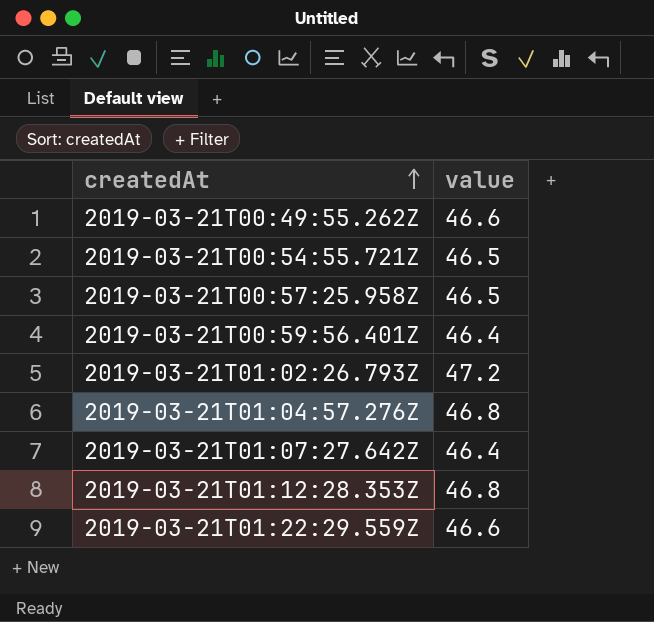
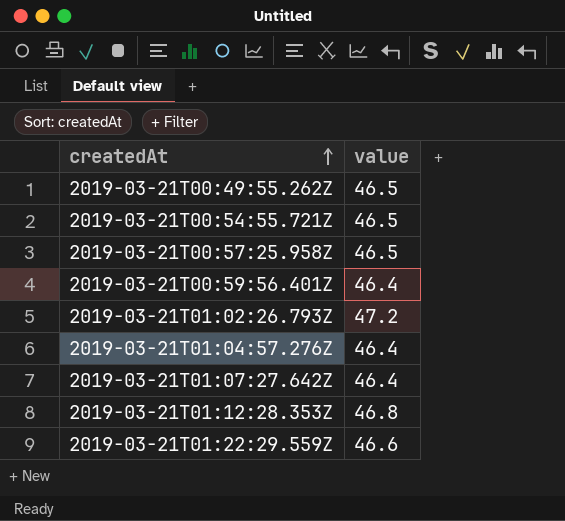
2019-03-21T00:49:55.262Z | value: 46.6 -> 46.5
2019-03-21T01:04:57.276Z | value: 46.8 -> 46.4

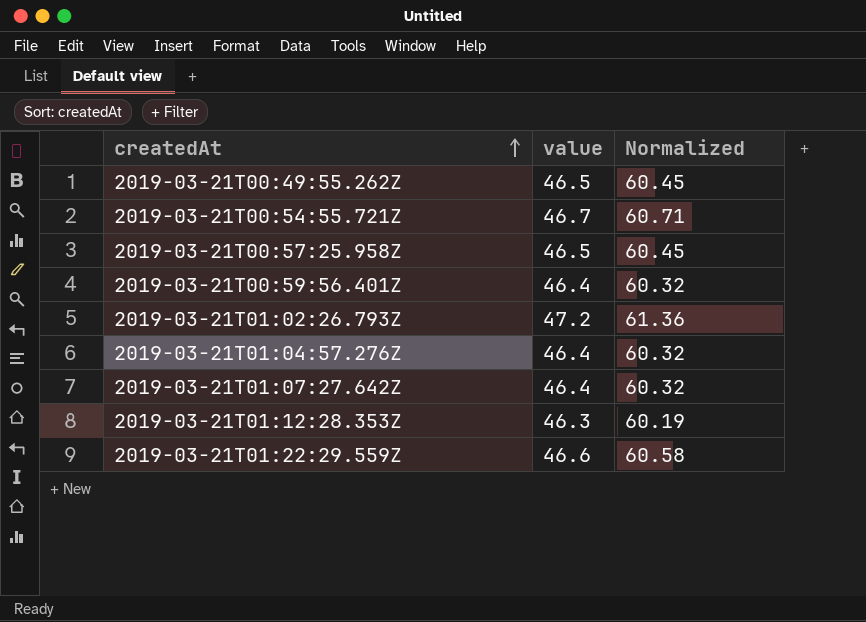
column Normalized | formula: none -> [value] * 1.3
2019-03-21T00:54:55.721Z | value: 46.5 -> 46.7
2019-03-21T01:12:28.353Z | value: 46.8 -> 46.3

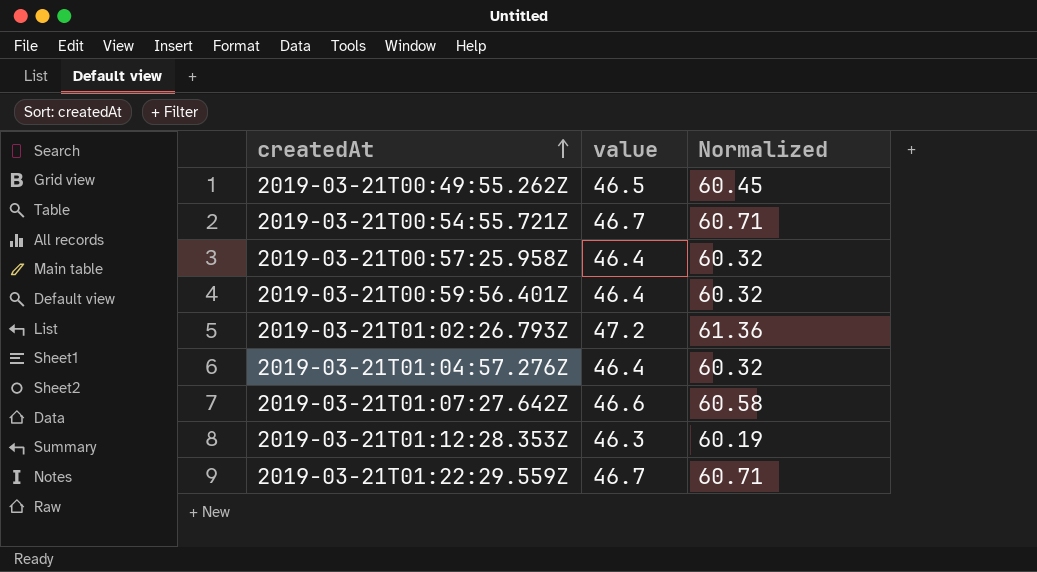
2019-03-21T00:57:25.958Z | value: 46.5 -> 46.4
2019-03-21T00:57:25.958Z | Normalized: 60.45 -> 60.32
2019-03-21T01:07:27.642Z | value: 46.4 -> 46.6
2019-03-21T01:07:27.642Z | Normalized: 60.32 -> 60.58
2019-03-21T01:22:29.559Z | value: 46.6 -> 46.7
2019-03-21T01:22:29.559Z | Normalized: 60.58 -> 60.71

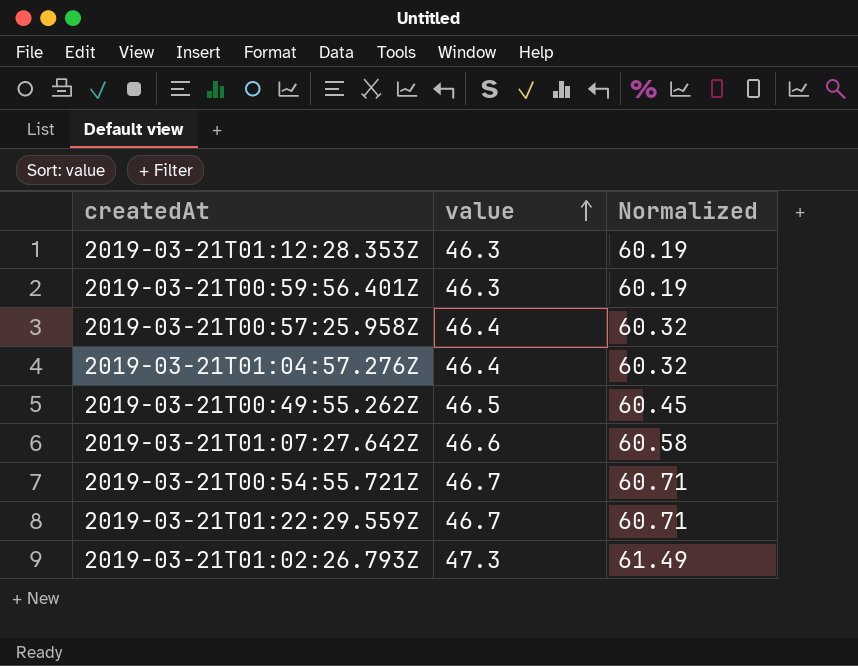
row order: createdAt ascending -> value ascending
2019-03-21T00:59:56.401Z | value: 46.4 -> 46.3
2019-03-21T00:59:56.401Z | Normalized: 60.32 -> 60.19
2019-03-21T01:02:26.793Z | value: 47.2 -> 47.3
2019-03-21T01:02:26.793Z | Normalized: 61.36 -> 61.49

